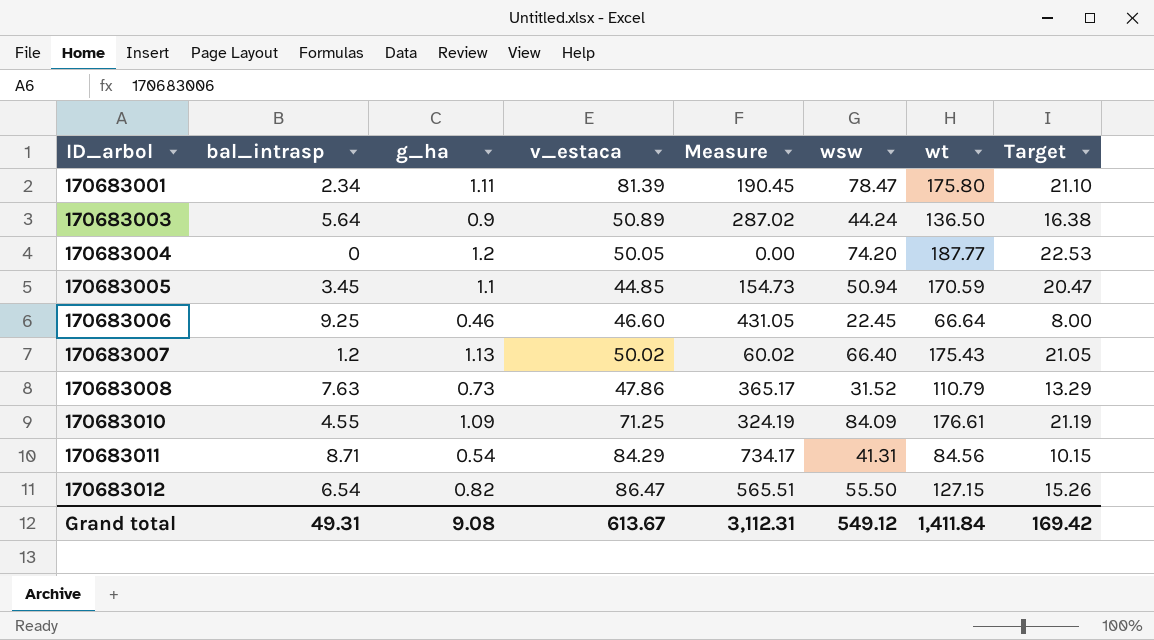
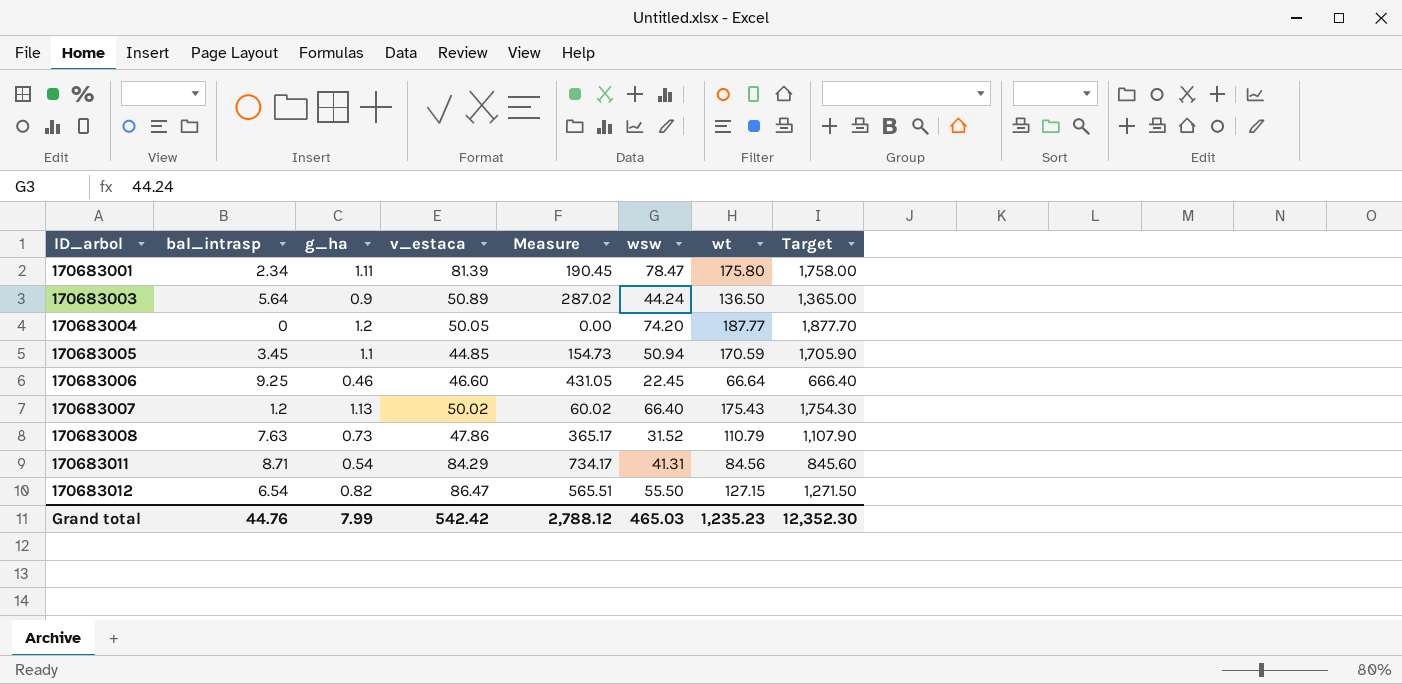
column Target | formula: [wt] * 0.12 -> [wt] * 10
row 170683010: 4.55 | 1.09 | 71.25 | 324.19 | 84.09 | 176.61 | 21.19 -> none
Grand total | bal_intrasp: 49.31 -> 44.76
Grand total | g_ha: 9.08 -> 7.99
Grand total | v_estaca: 613.67 -> 542.42
Grand total | Measure: 3,112.31 -> 2,788.12
Grand total | wsw: 549.12 -> 465.03
Grand total | wt: 1,411.84 -> 1,235.23
Grand total | Target: 169.42 -> 12,352.30

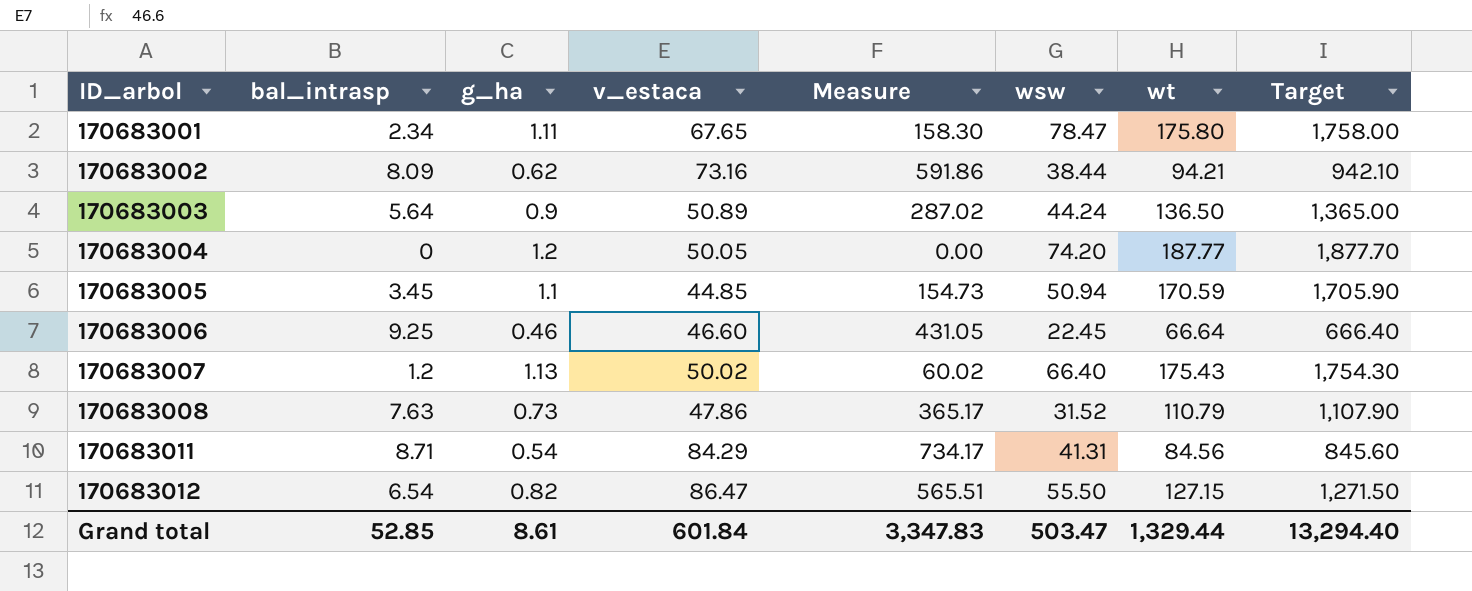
170683001 | v_estaca: 81.39 -> 67.65
170683001 | Measure: 190.45 -> 158.30
row 170683002: none -> 8.09 | 0.62 | 73.16 | 591.86 | 38.44 | 94.21 | 942.10
Grand total | bal_intrasp: 44.76 -> 52.85
Grand total | g_ha: 7.99 -> 8.61
Grand total | v_estaca: 542.42 -> 601.84
Grand total | Measure: 2,788.12 -> 3,347.83
Grand total | wsw: 465.03 -> 503.47
Grand total | wt: 1,235.23 -> 1,329.44
Grand total | Target: 12,352.30 -> 13,294.40

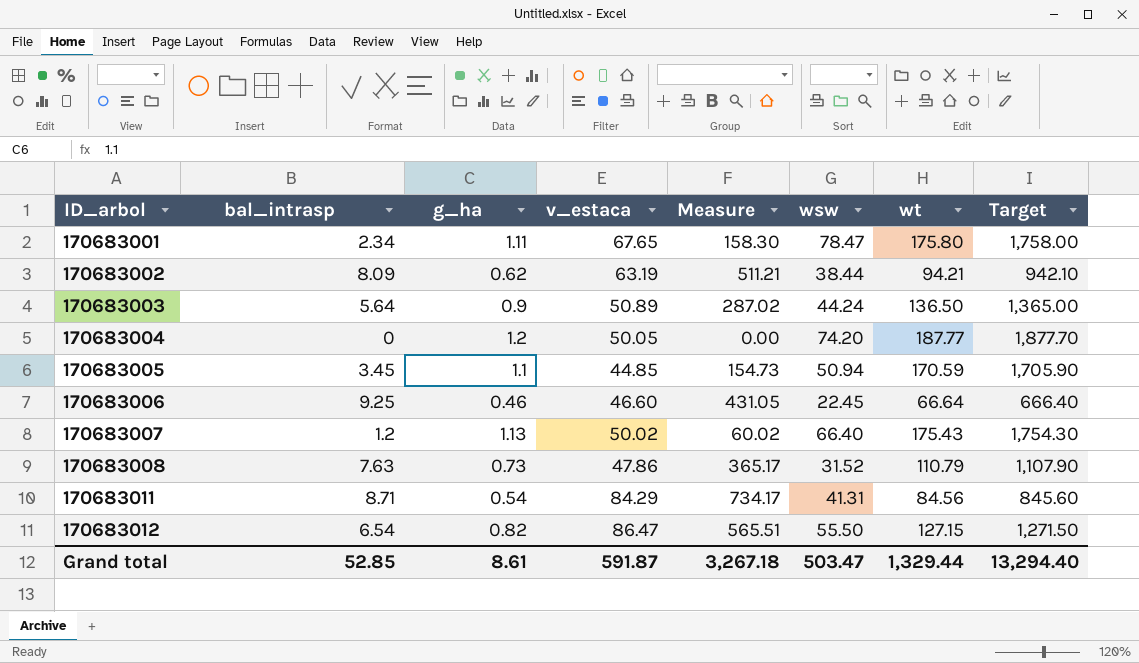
170683002 | v_estaca: 73.16 -> 63.19
170683002 | Measure: 591.86 -> 511.21
Grand total | v_estaca: 601.84 -> 591.87
Grand total | Measure: 3,347.83 -> 3,267.18

